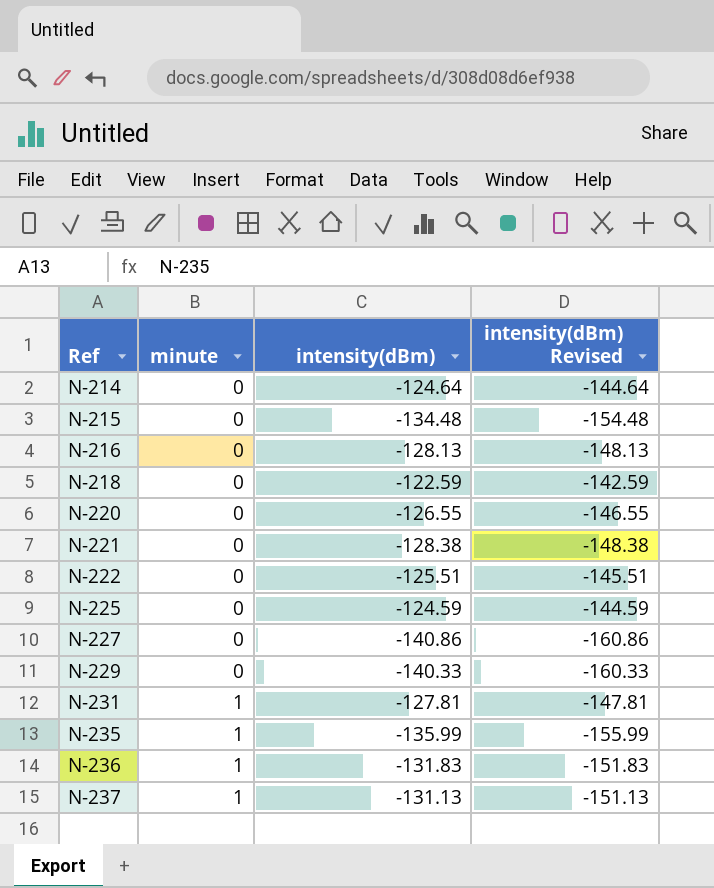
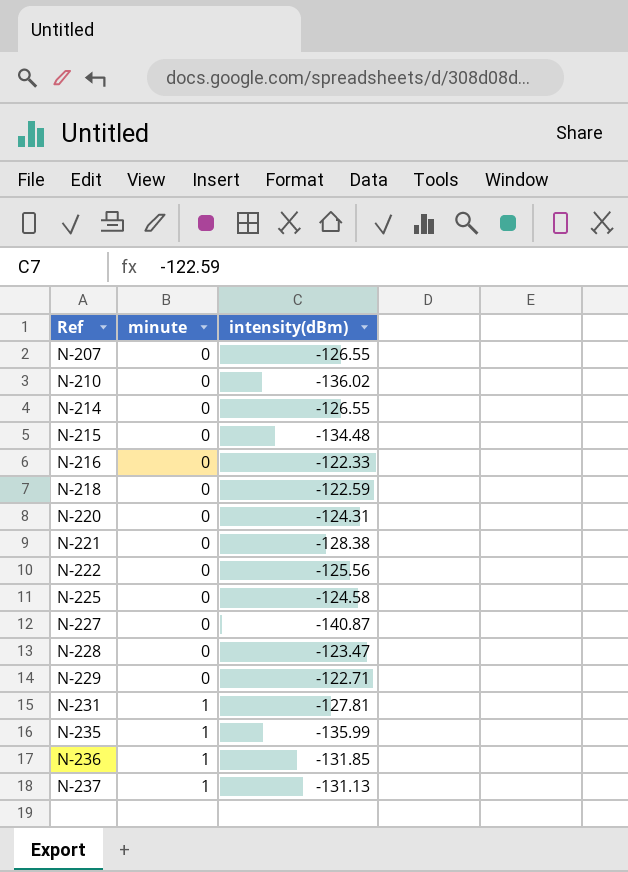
column intensity(dBm) Revised | formula: [intensity(dBm)] - 20 -> none
row N-207: none -> 0 | -126.55
row N-210: none -> 0 | -136.02
N-214 | intensity(dBm): -124.64 -> -126.55
N-216 | intensity(dBm): -128.13 -> -122.33
N-220 | intensity(dBm): -126.55 -> -124.31
N-222 | intensity(dBm): -125.51 -> -125.56
N-225 | intensity(dBm): -124.59 -> -124.58
N-227 | intensity(dBm): -140.86 -> -140.87
row N-228: none -> 0 | -123.47
N-229 | intensity(dBm): -140.33 -> -122.71
N-236 | intensity(dBm): -131.83 -> -131.85

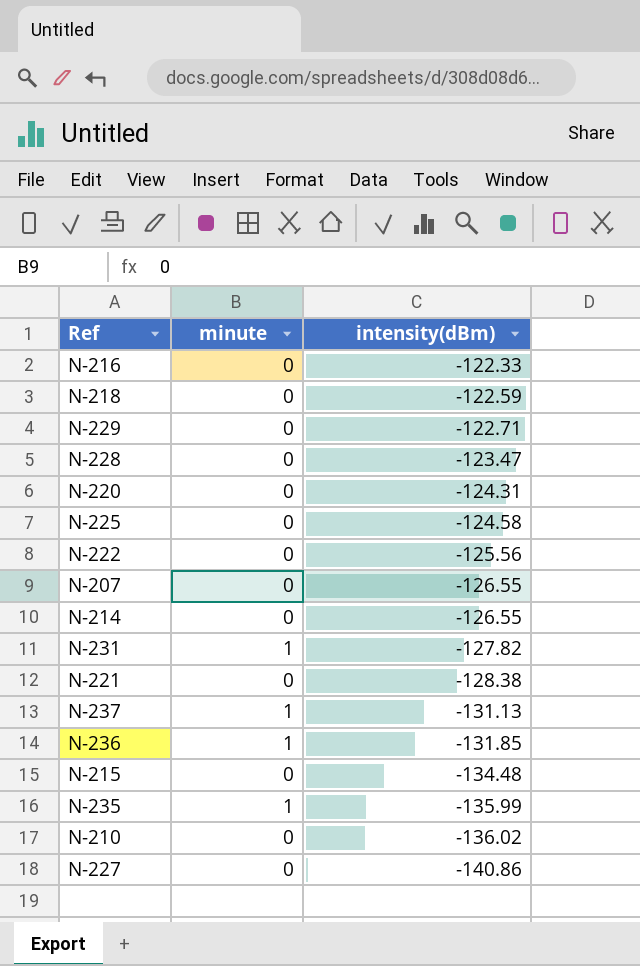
row order: Ref ascending -> intensity(dBm) descending
N-231 | intensity(dBm): -127.81 -> -127.82
N-227 | intensity(dBm): -140.87 -> -140.86

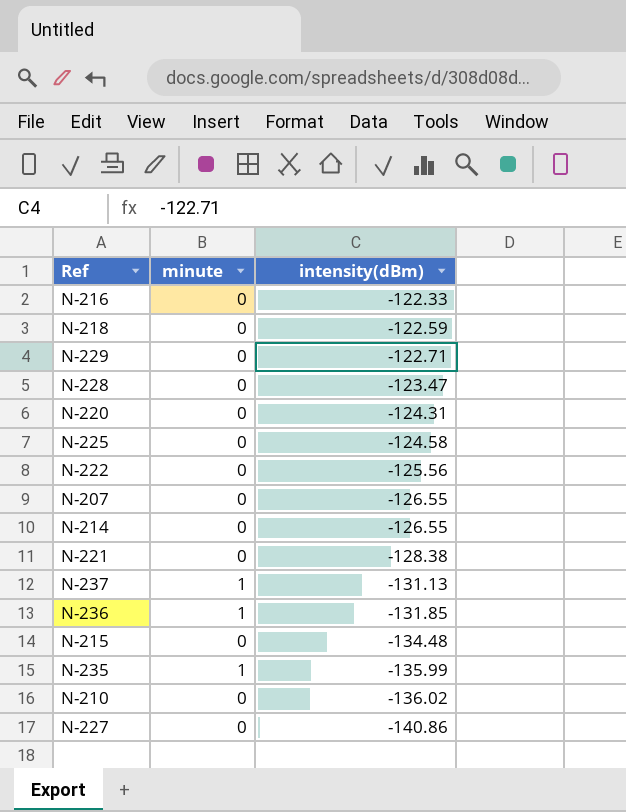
row N-231: 1 | -127.82 -> none

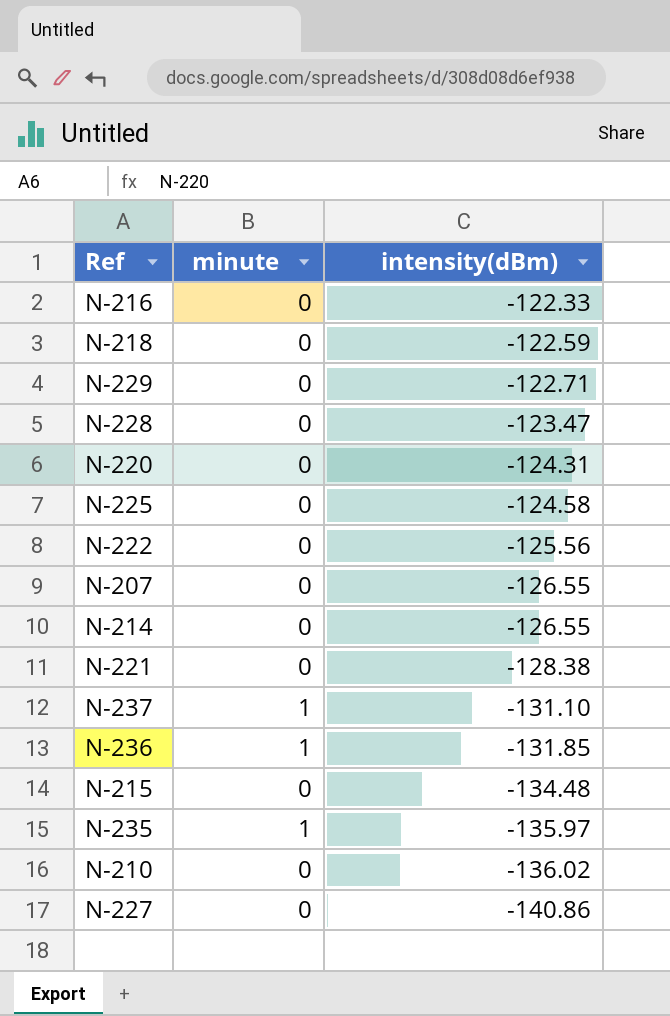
N-237 | intensity(dBm): -131.13 -> -131.10
N-235 | intensity(dBm): -135.99 -> -135.97

